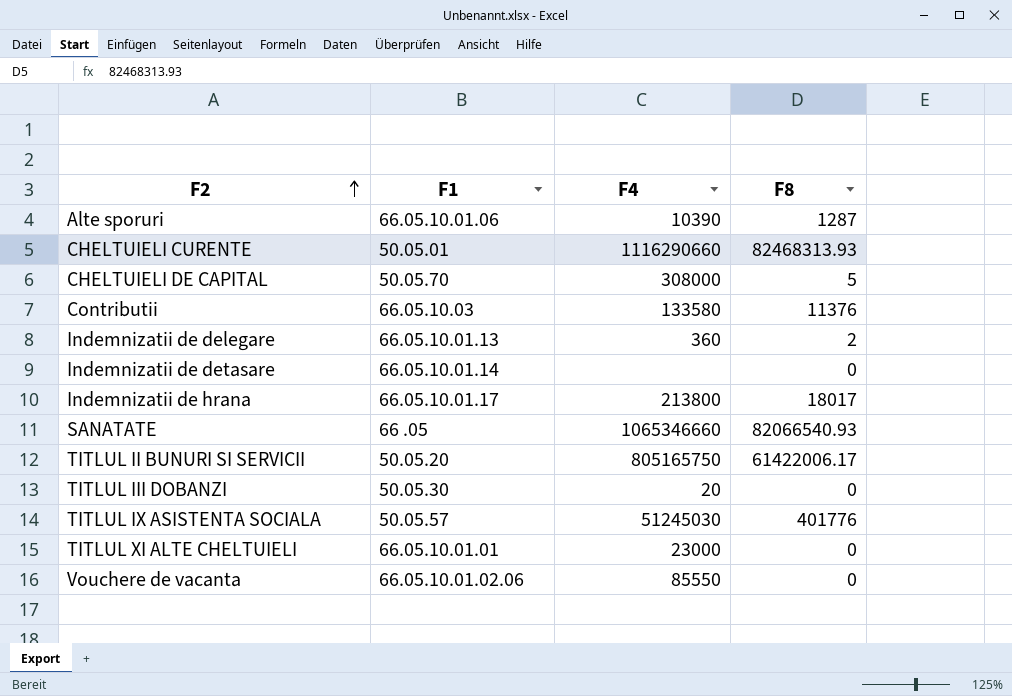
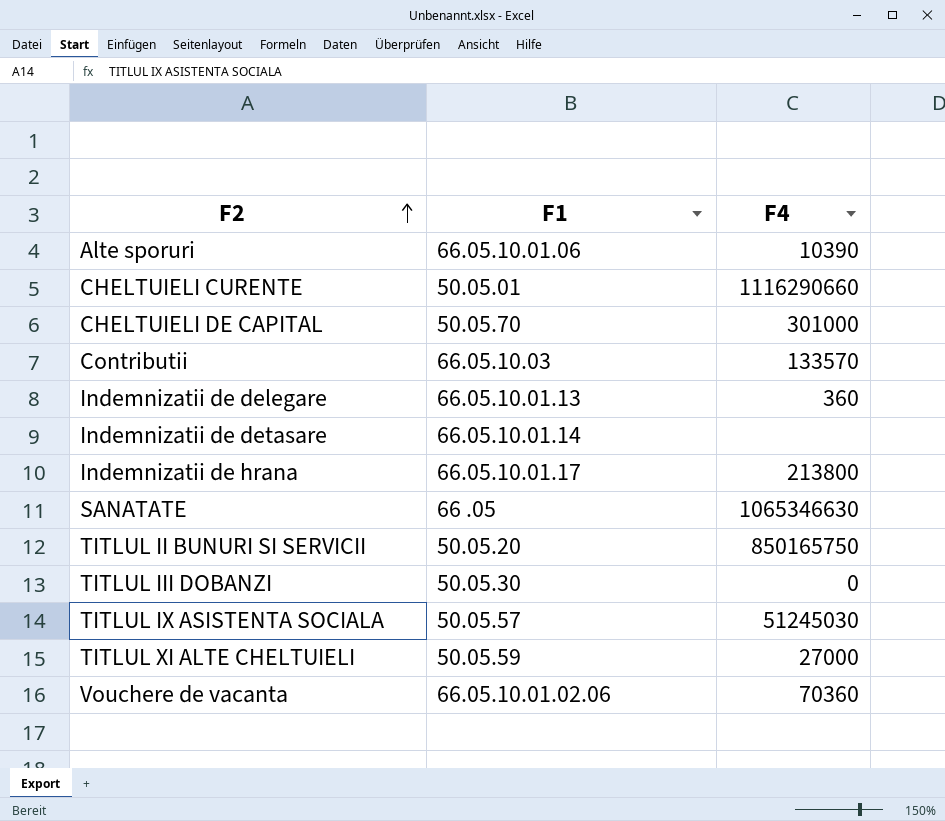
column F8 | position: 4 -> none
CHELTUIELI DE CAPITAL | F4: 308000 -> 301000
Contributii | F4: 133580 -> 133570
SANATATE | F4: 1065346660 -> 1065346630
TITLUL II BUNURI SI SERVICII | F4: 805165750 -> 850165750
TITLUL III DOBANZI | F4: 20 -> 0
TITLUL XI ALTE CHELTUIELI | F1: 66.05.10.01.01 -> 50.05.59
TITLUL XI ALTE CHELTUIELI | F4: 23000 -> 27000
Vouchere de vacanta | F4: 85550 -> 70360

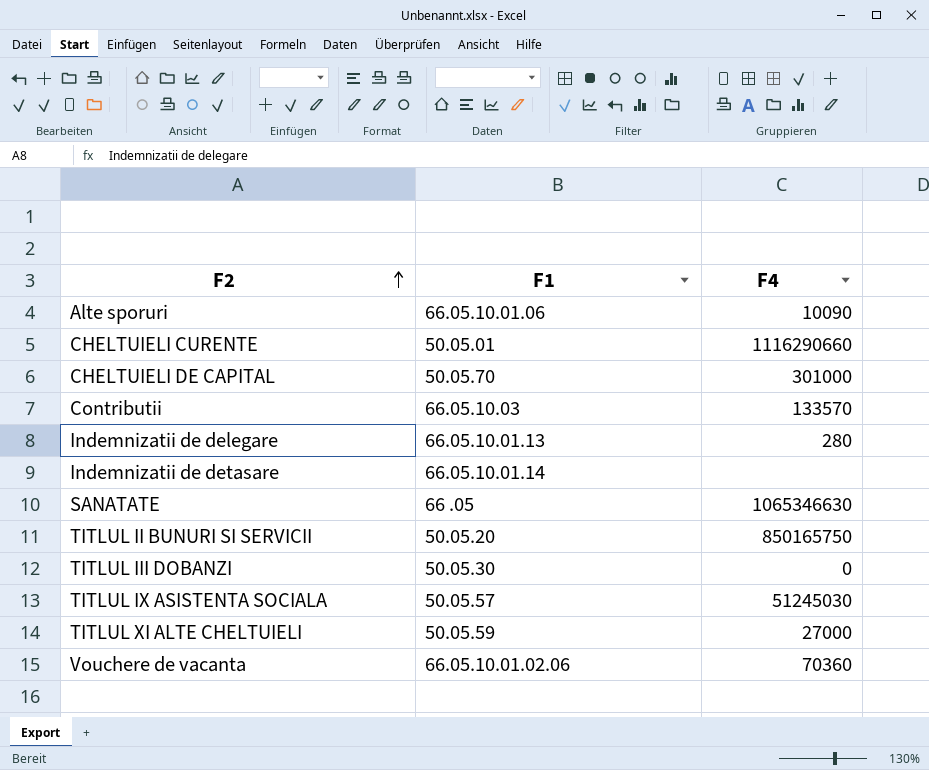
row Indemnizatii de hrana: 66.05.10.01.17 | 213800 -> none
Alte sporuri | F4: 10390 -> 10090
Indemnizatii de delegare | F4: 360 -> 280

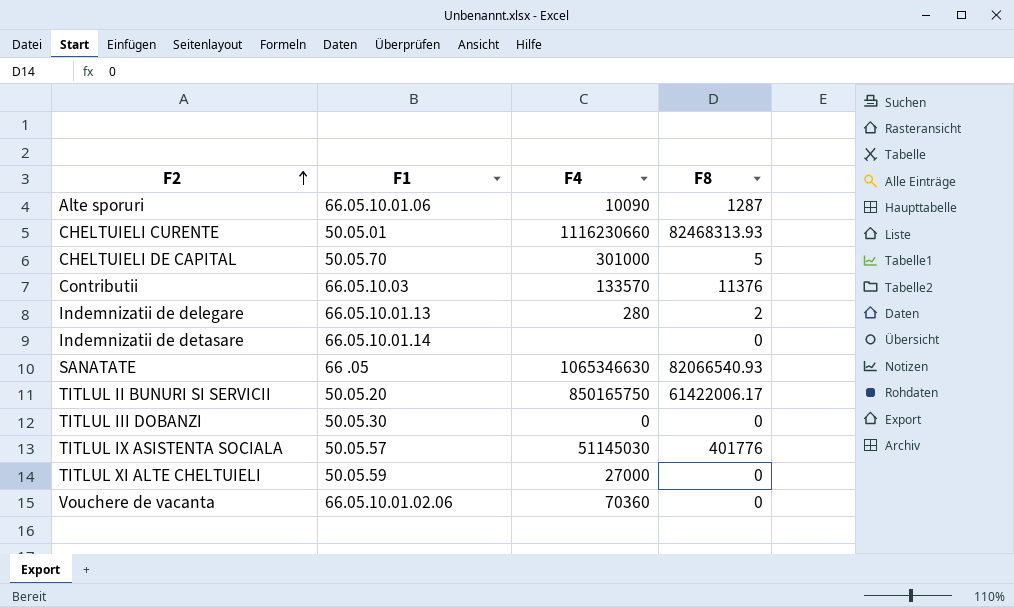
column F8 | position: none -> 4
CHELTUIELI CURENTE | F4: 1116290660 -> 1116230660
TITLUL IX ASISTENTA SOCIALA | F4: 51245030 -> 51145030

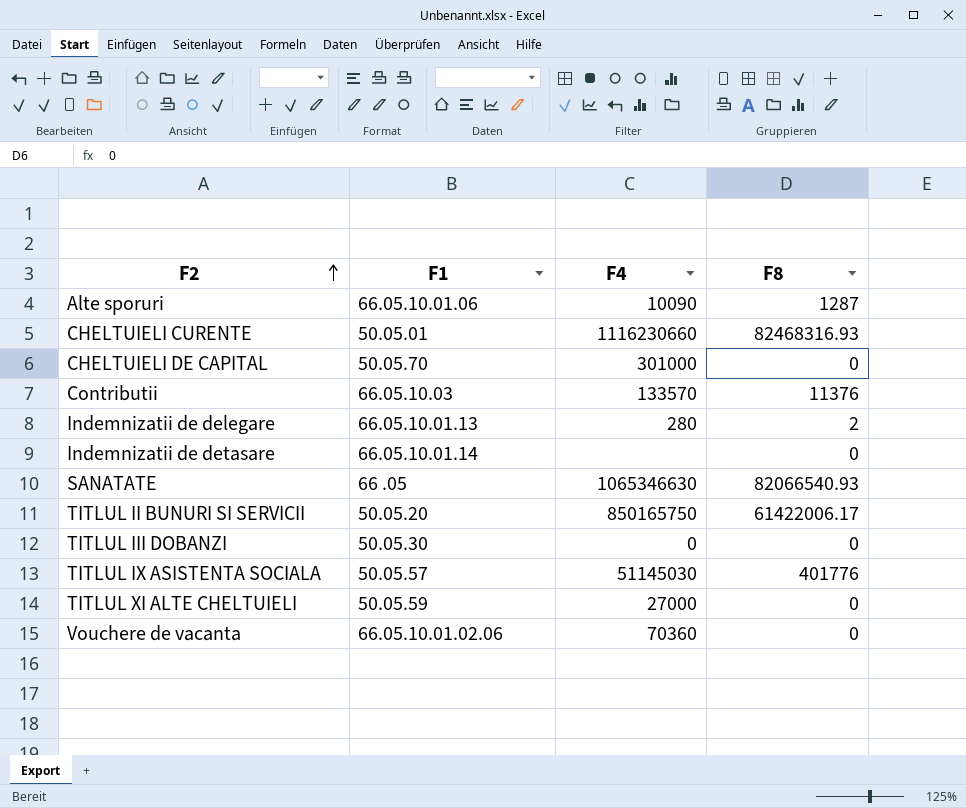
CHELTUIELI CURENTE | F8: 82468313.93 -> 82468316.93
CHELTUIELI DE CAPITAL | F8: 5 -> 0

